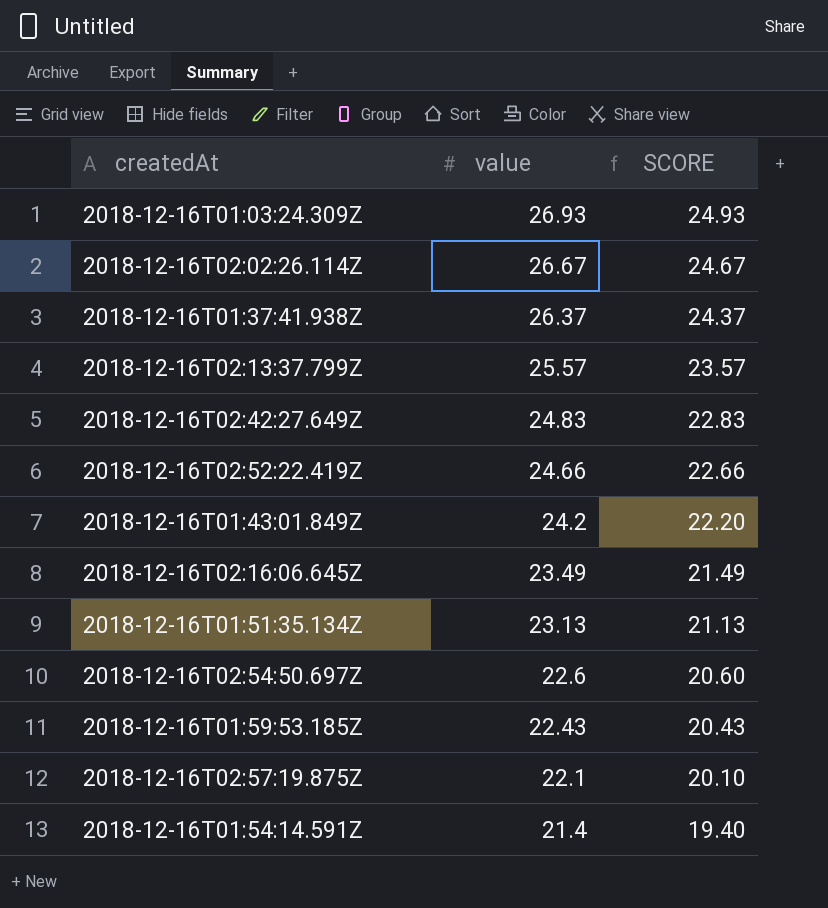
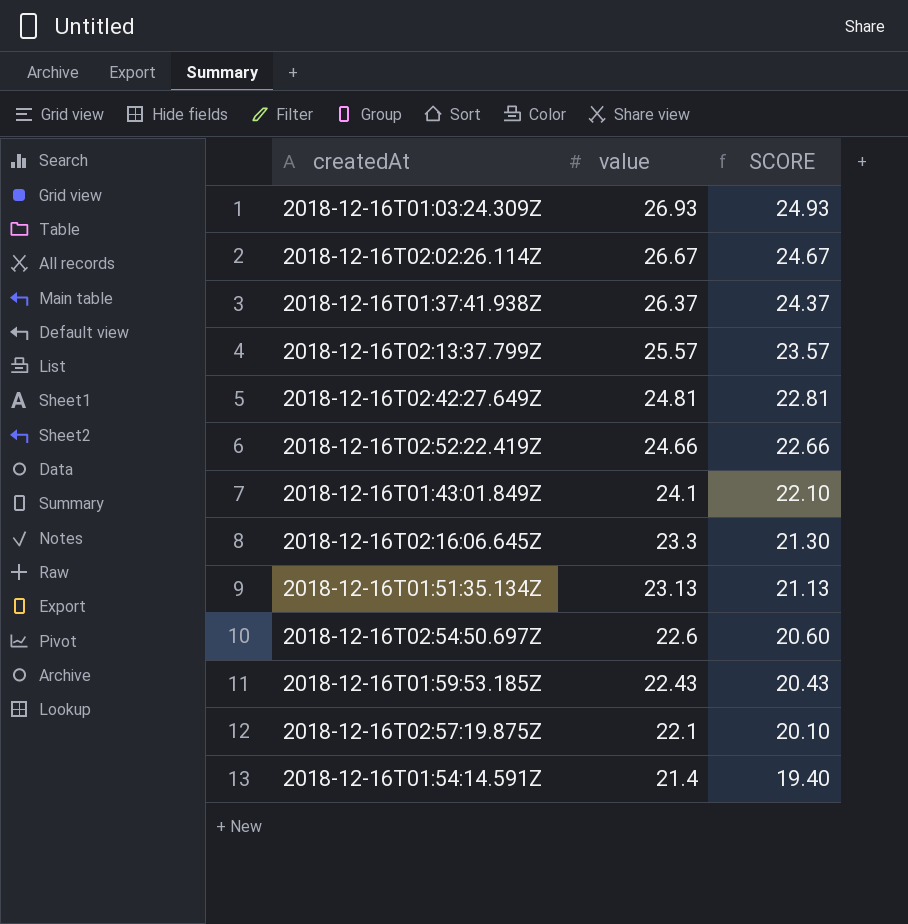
2018-12-16T02:42:27.649Z | value: 24.83 -> 24.81
2018-12-16T02:42:27.649Z | SCORE: 22.83 -> 22.81
2018-12-16T01:43:01.849Z | value: 24.2 -> 24.1
2018-12-16T01:43:01.849Z | SCORE: 22.20 -> 22.10
2018-12-16T02:16:06.645Z | value: 23.49 -> 23.3
2018-12-16T02:16:06.645Z | SCORE: 21.49 -> 21.30

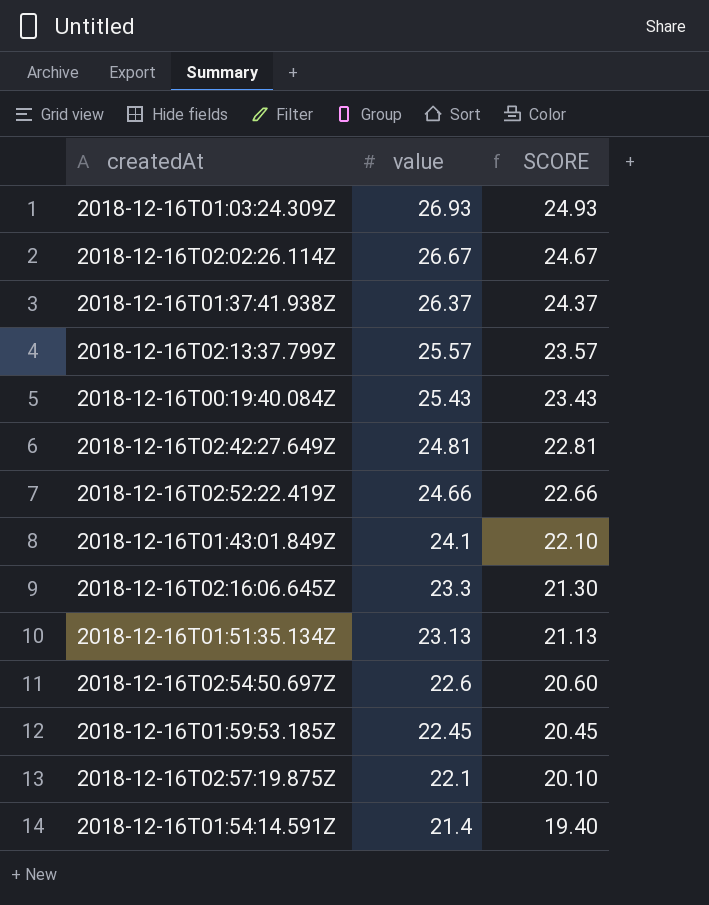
row 2018-12-16T00:19:40.084Z: none -> 25.43 | 23.43
2018-12-16T01:59:53.185Z | value: 22.43 -> 22.45
2018-12-16T01:59:53.185Z | SCORE: 20.43 -> 20.45

